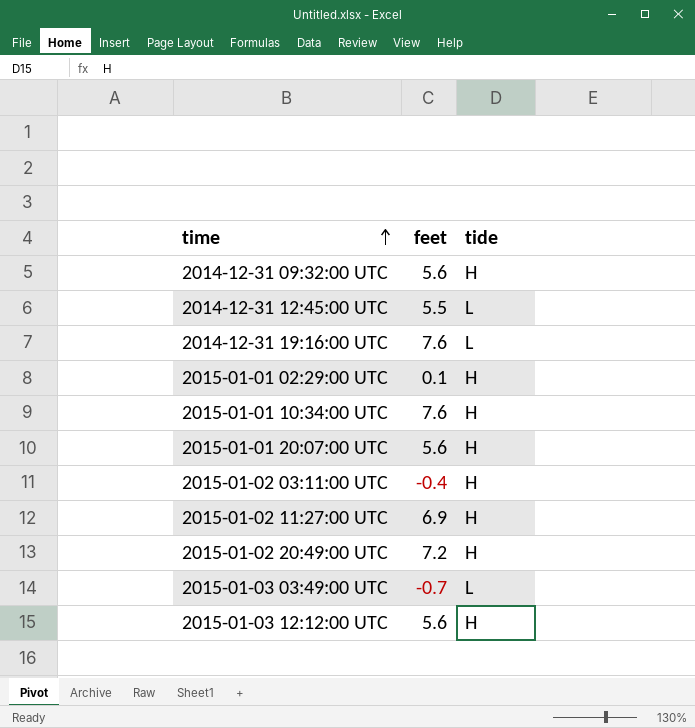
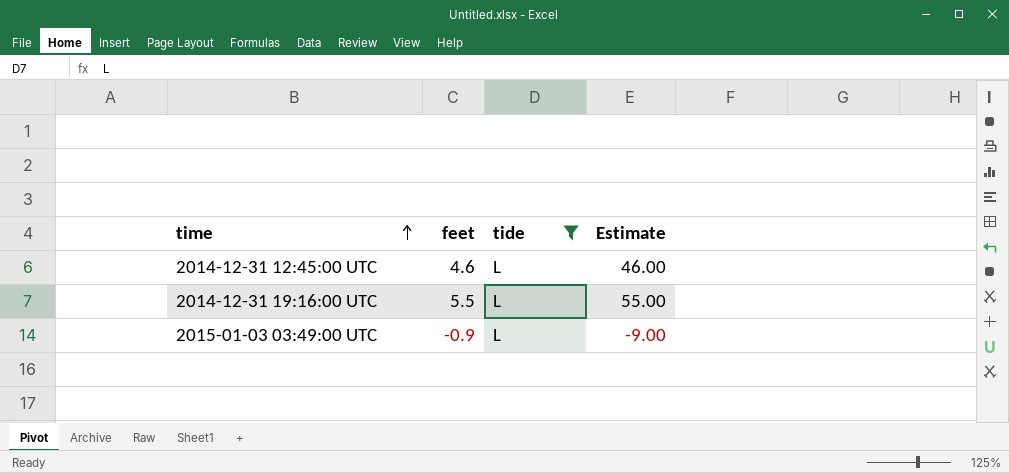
filter: none -> tide = L
column Estimate | formula: none -> [feet] * 10
2014-12-31 12:45:00 UTC | feet: 5.5 -> 4.6
2014-12-31 19:16:00 UTC | feet: 7.6 -> 5.5
2015-01-03 03:49:00 UTC | feet: -0.7 -> -0.9

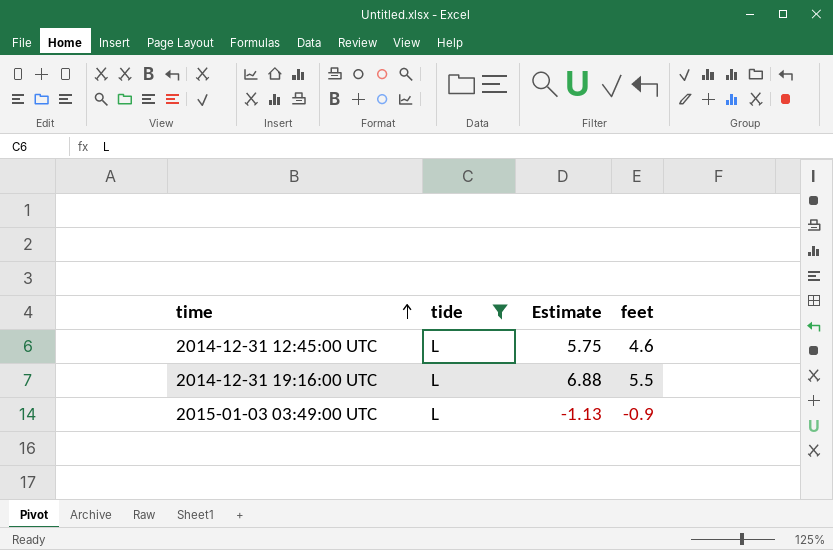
column Estimate | formula: [feet] * 10 -> [feet] * 1.25
column feet | position: 2 -> 4

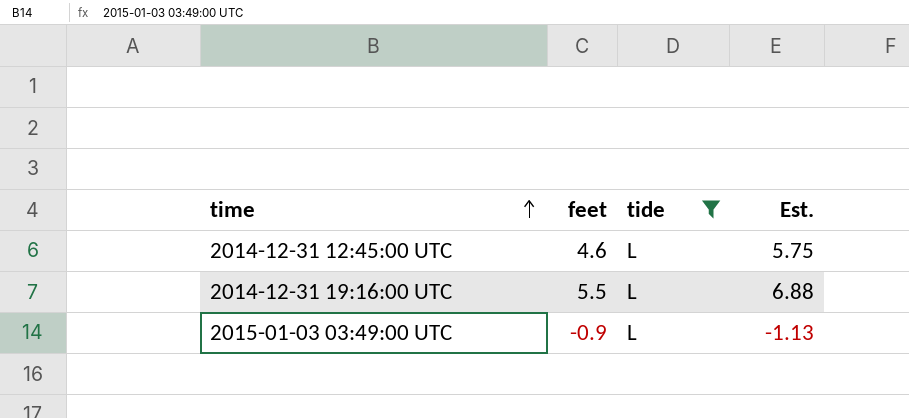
column feet | position: 4 -> 2
column name: Estimate -> Est.

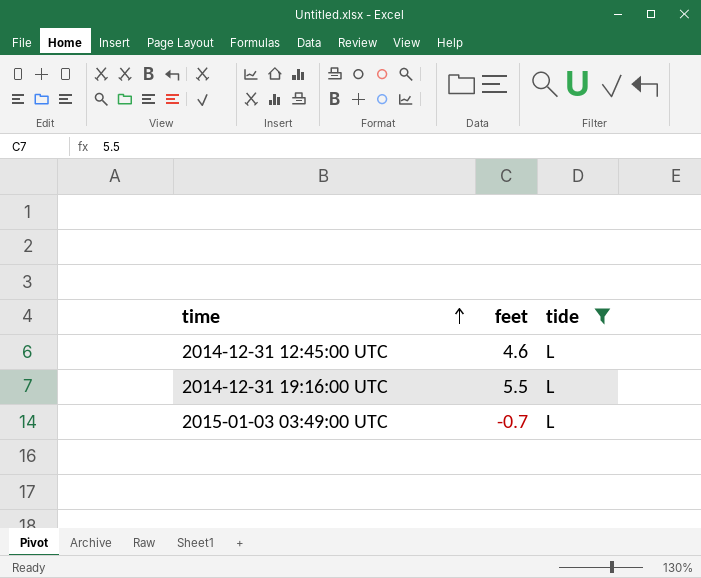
column Est. | formula: [feet] * 1.25 -> none
2015-01-03 03:49:00 UTC | feet: -0.9 -> -0.7

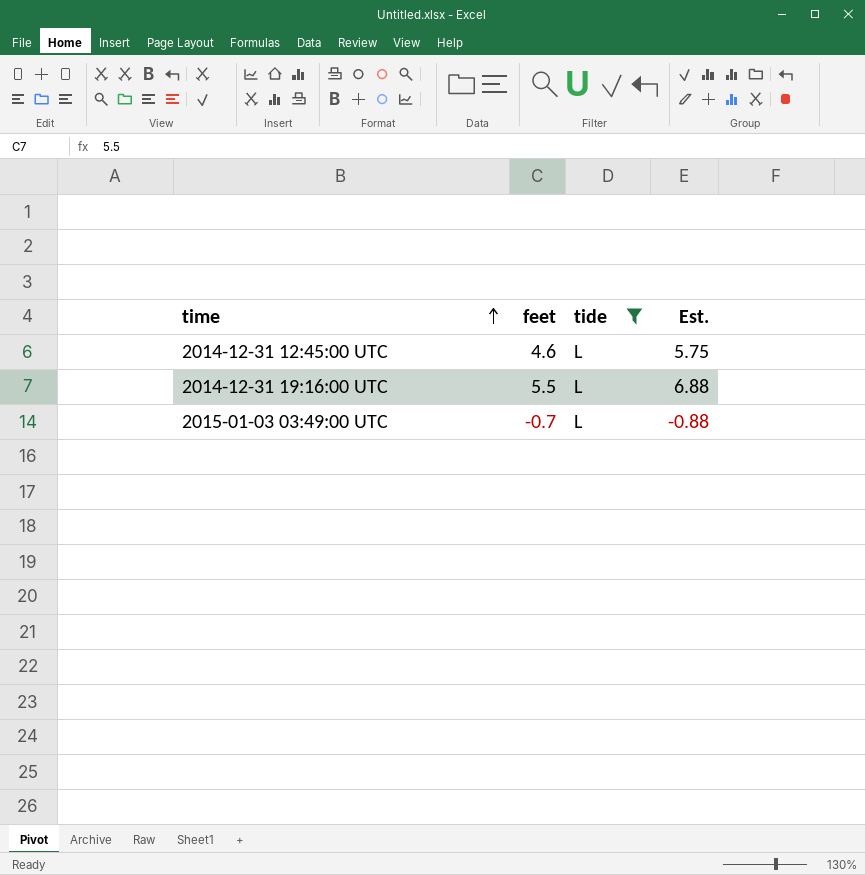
column Est. | formula: none -> [feet] * 1.25

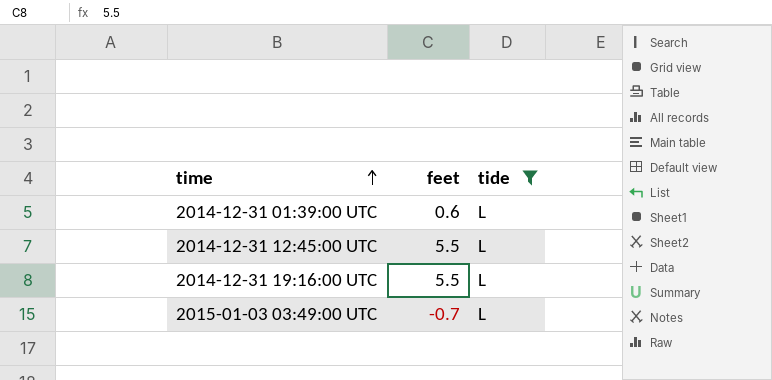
column Est. | formula: [feet] * 1.25 -> none
row 2014-12-31 01:39:00 UTC: none -> 0.6 | L
2014-12-31 12:45:00 UTC | feet: 4.6 -> 5.5

